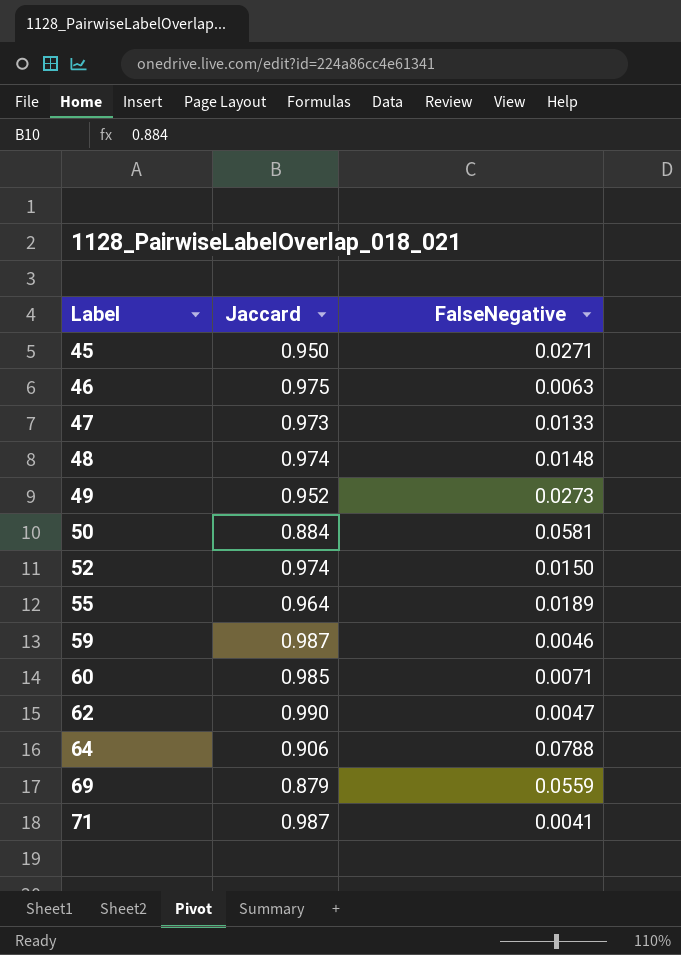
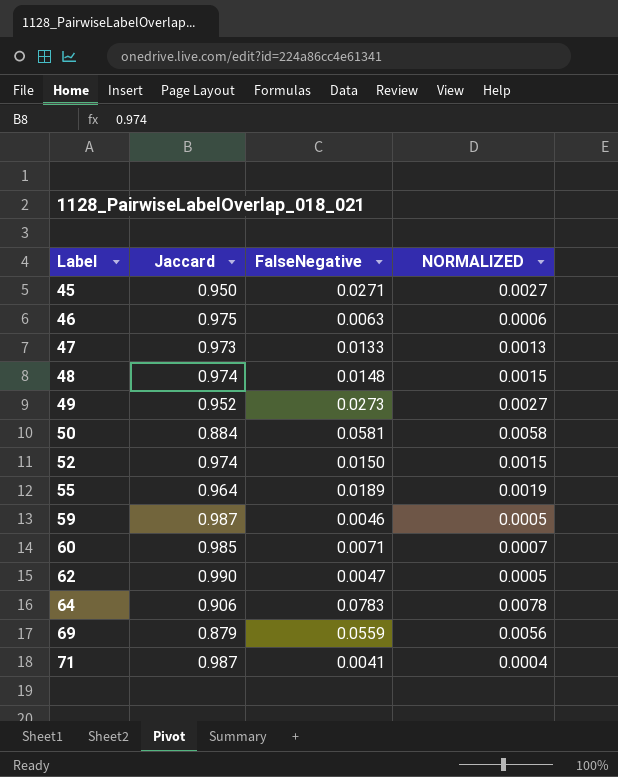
column NORMALIZED | formula: none -> [FalseNegative] * 0.1
64 | FalseNegative: 0.0788 -> 0.0783

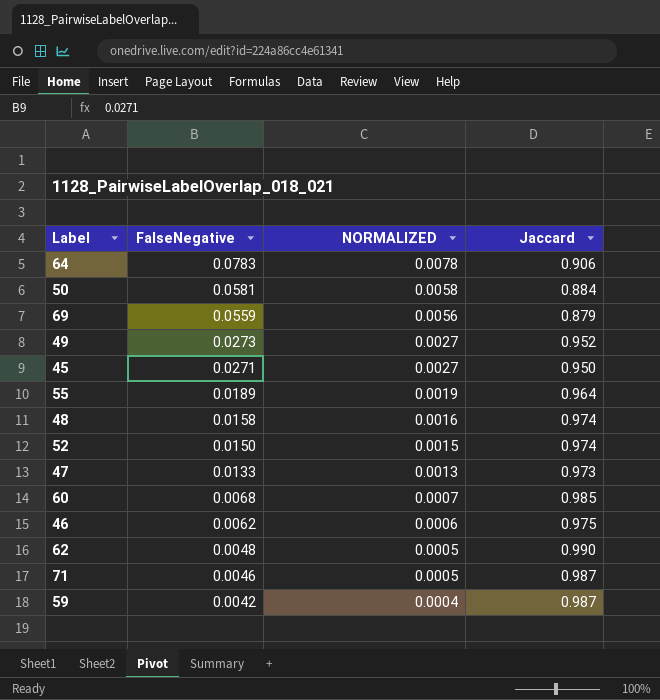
row order: Label ascending -> FalseNegative descending
column Jaccard | position: 2 -> 4
48 | FalseNegative: 0.0148 -> 0.0158
48 | NORMALIZED: 0.0015 -> 0.0016
60 | FalseNegative: 0.0071 -> 0.0068
46 | FalseNegative: 0.0063 -> 0.0062
62 | FalseNegative: 0.0047 -> 0.0048
71 | FalseNegative: 0.0041 -> 0.0046
71 | NORMALIZED: 0.0004 -> 0.0005
59 | FalseNegative: 0.0046 -> 0.0042
59 | NORMALIZED: 0.0005 -> 0.0004

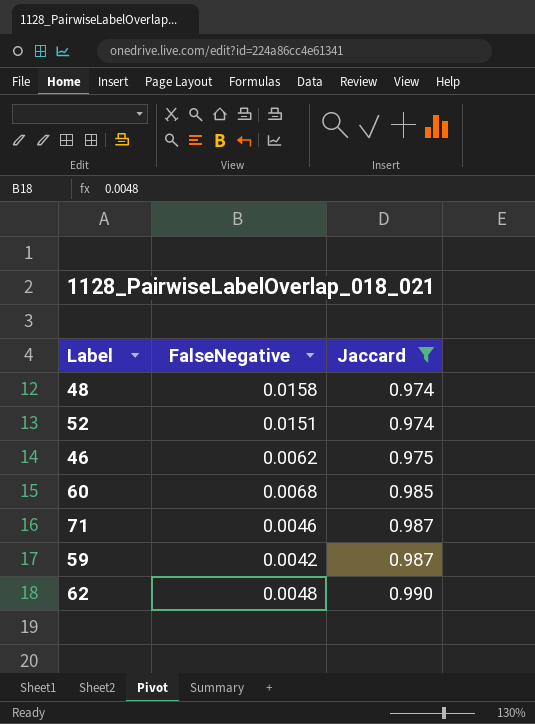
filter: none -> Jaccard >= 0.974
row order: FalseNegative descending -> Jaccard ascending
column NORMALIZED | formula: [FalseNegative] * 0.1 -> none
52 | FalseNegative: 0.0150 -> 0.0151

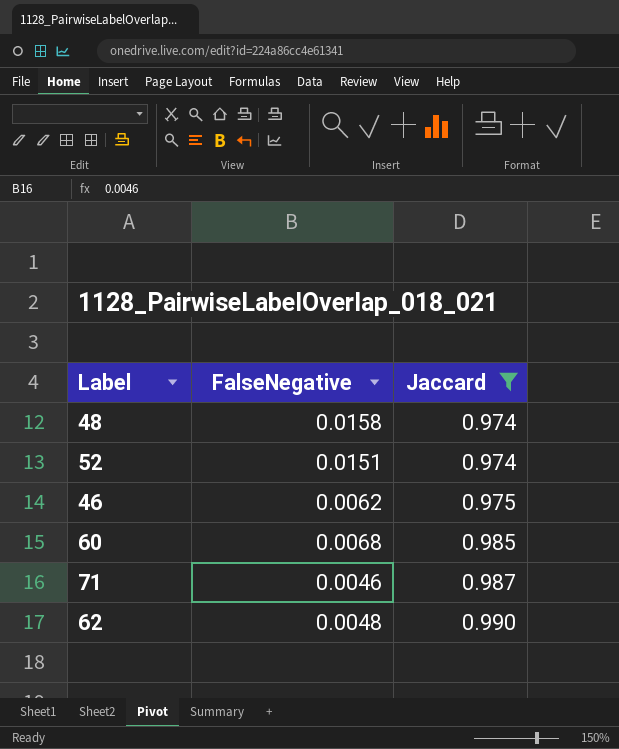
row 59: 0.0042 | 0.987 -> none

